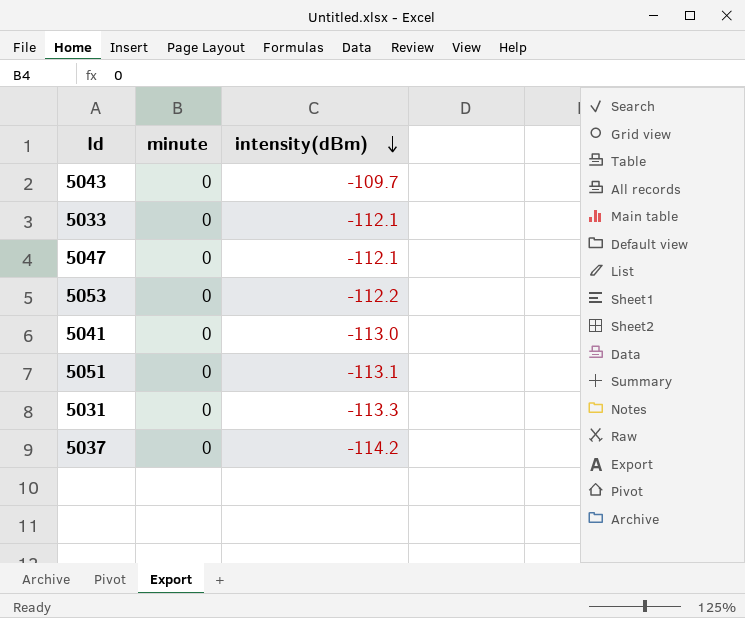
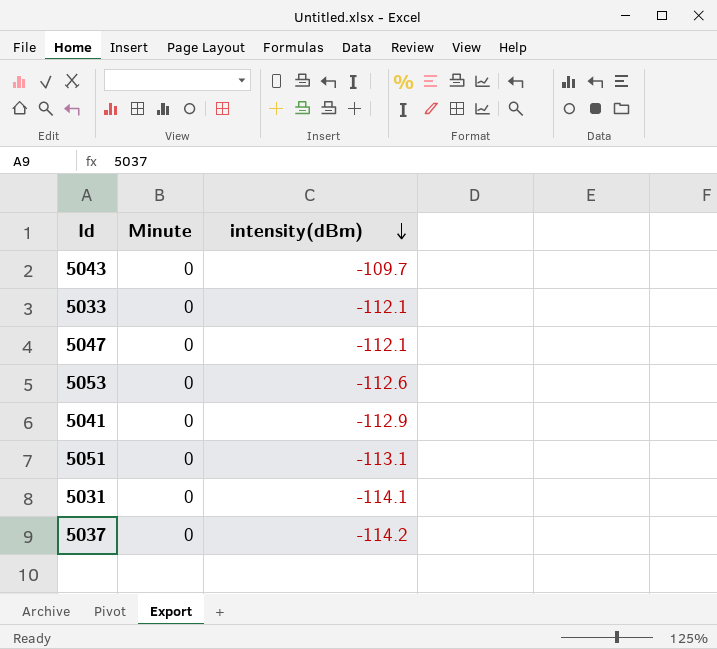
column name: minute -> Minute
5053 | intensity(dBm): -112.2 -> -112.6
5041 | intensity(dBm): -113.0 -> -112.9
5031 | intensity(dBm): -113.3 -> -114.1

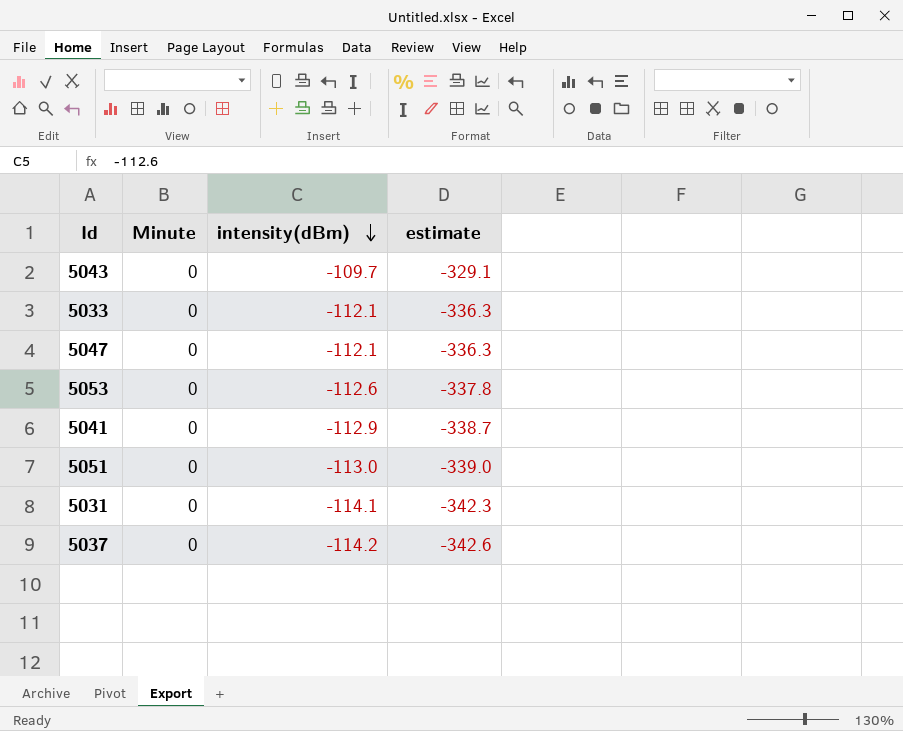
column estimate | formula: none -> [intensity(dBm)] * 3
5051 | intensity(dBm): -113.1 -> -113.0

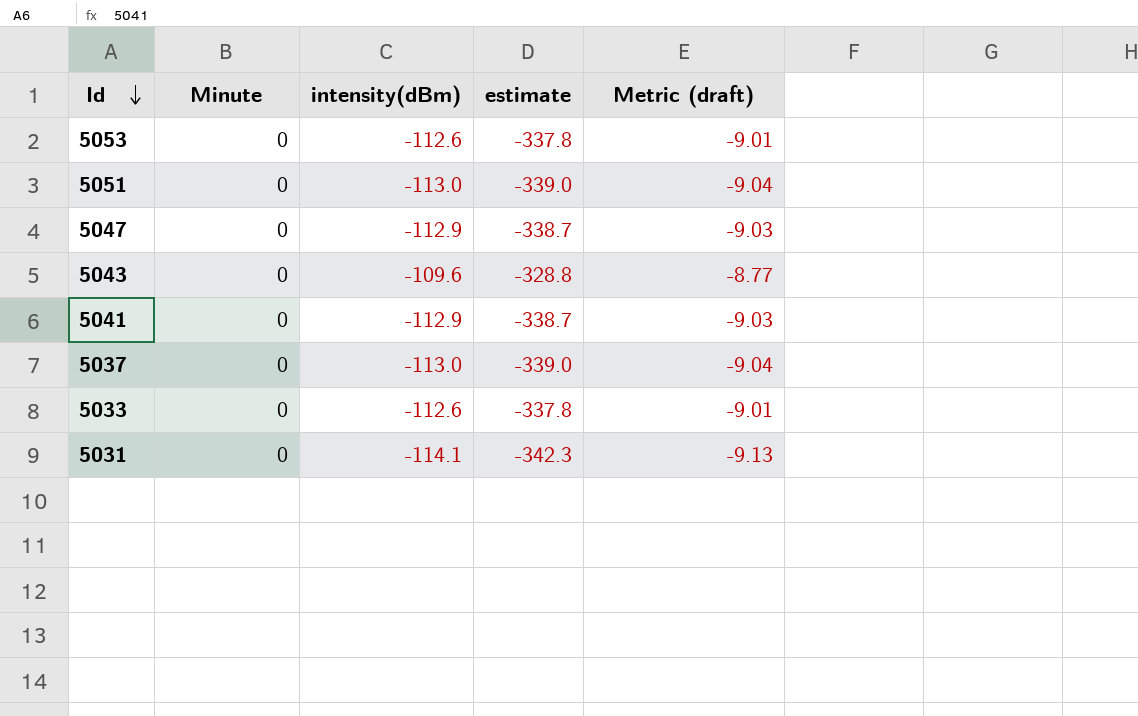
row order: intensity(dBm) descending -> Id descending
column Metric (draft) | formula: none -> [intensity(dBm)] * 0.08
5047 | intensity(dBm): -112.1 -> -112.9
5047 | estimate: -336.3 -> -338.7
5043 | intensity(dBm): -109.7 -> -109.6
5043 | estimate: -329.1 -> -328.8
5037 | intensity(dBm): -114.2 -> -113.0
5037 | estimate: -342.6 -> -339.0
5033 | intensity(dBm): -112.1 -> -112.6
5033 | estimate: -336.3 -> -337.8

